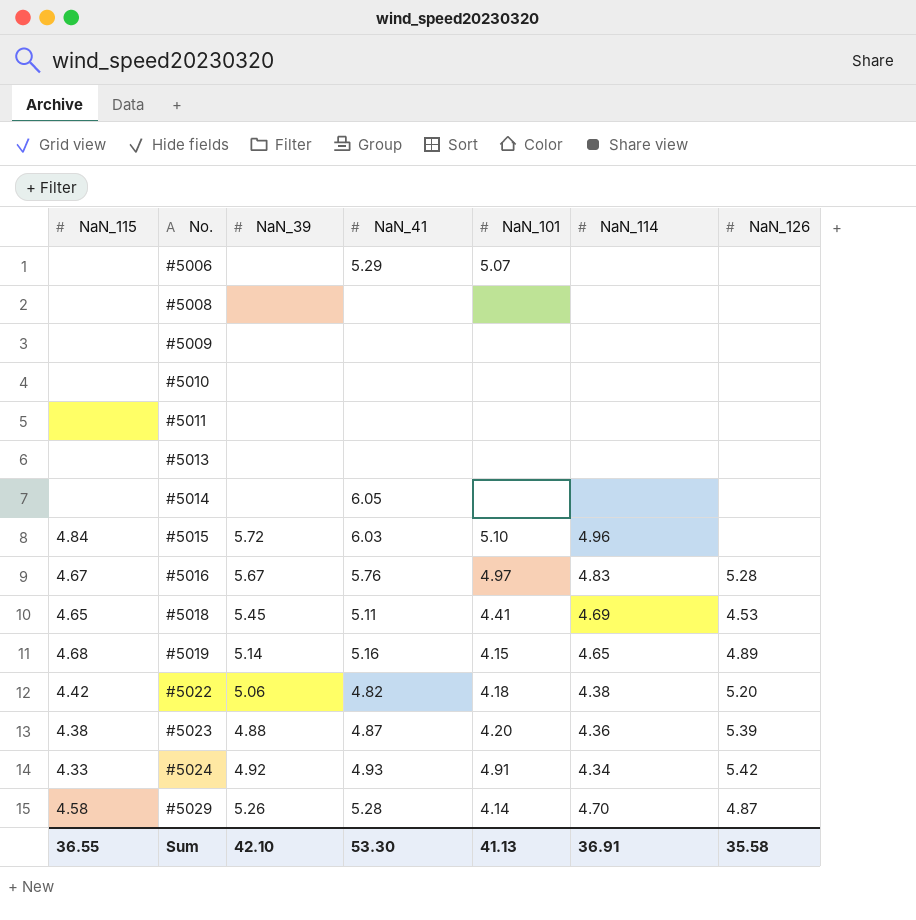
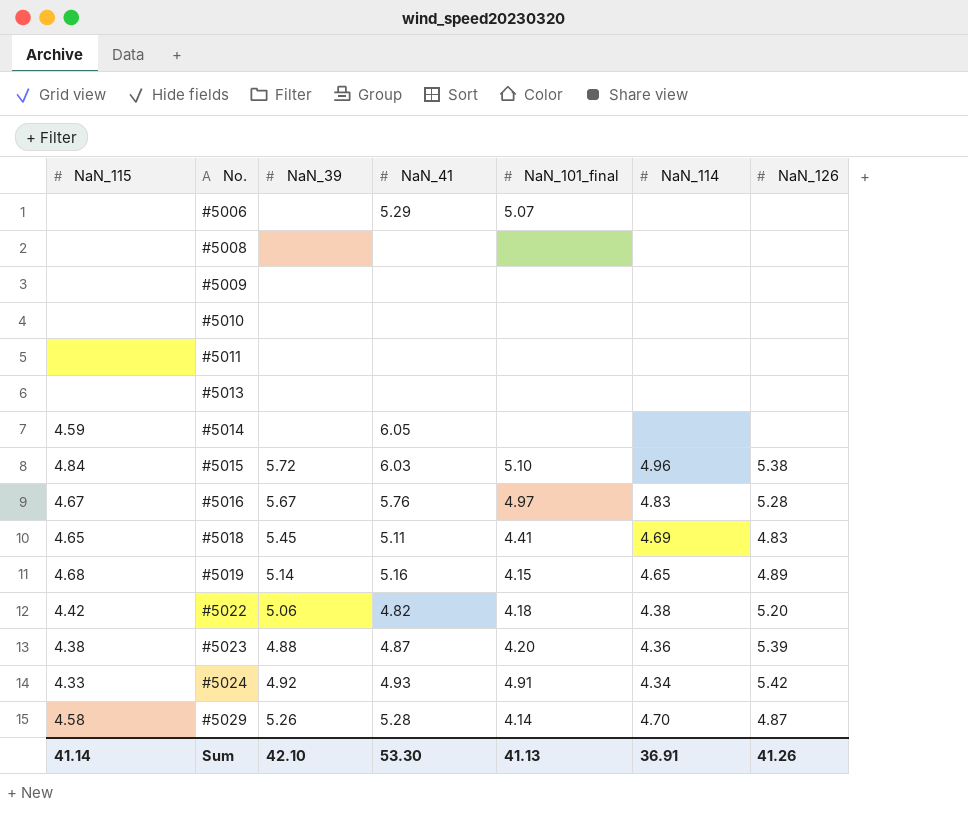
column name: NaN_101 -> NaN_101_final
#5014 | NaN_115: none -> 4.59
#5015 | NaN_126: none -> 5.38
#5018 | NaN_126: 4.53 -> 4.83
Sum | NaN_115: 36.55 -> 41.14
Sum | NaN_126: 35.58 -> 41.26

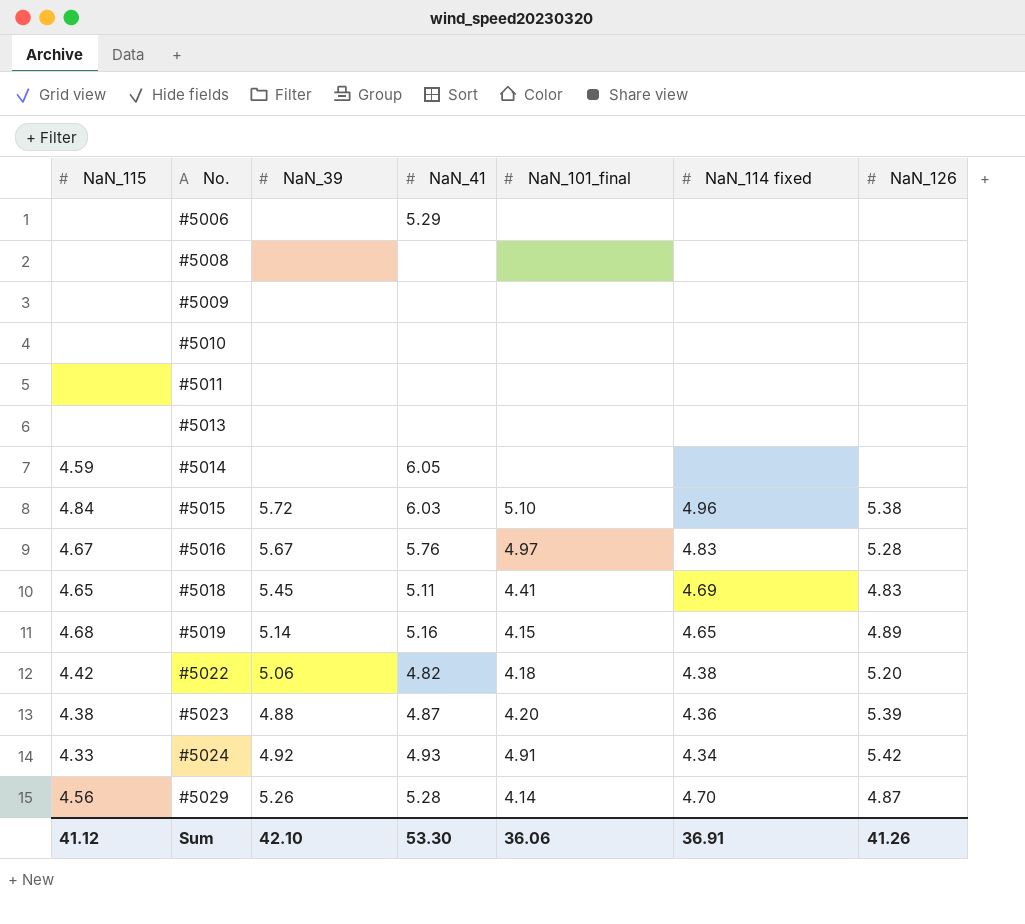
column name: NaN_114 -> NaN_114 fixed
#5006 | NaN_101_final: 5.07 -> none
#5029 | NaN_115: 4.58 -> 4.56
Sum | NaN_115: 41.14 -> 41.12
Sum | NaN_101_final: 41.13 -> 36.06

